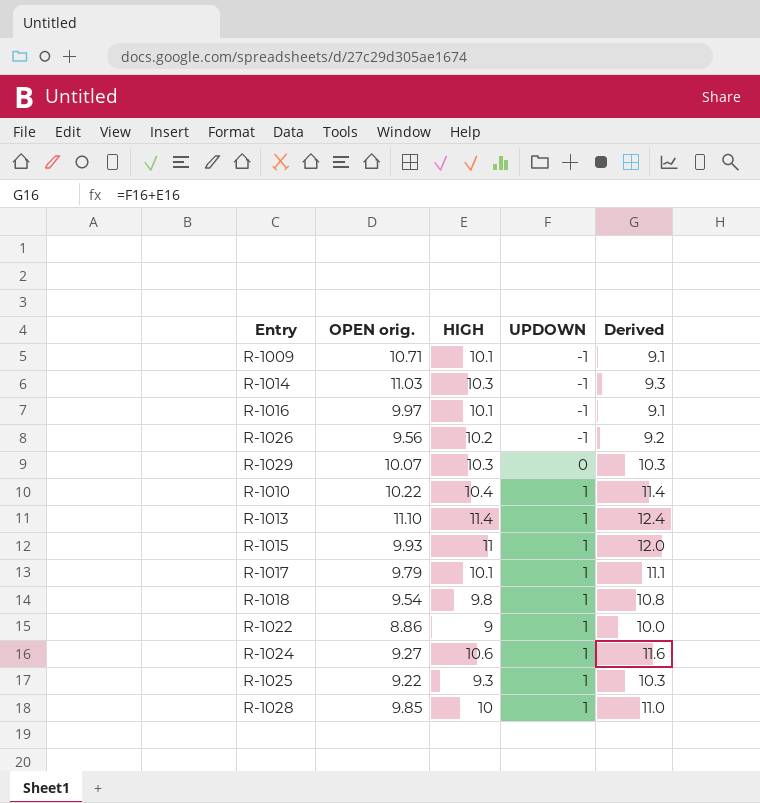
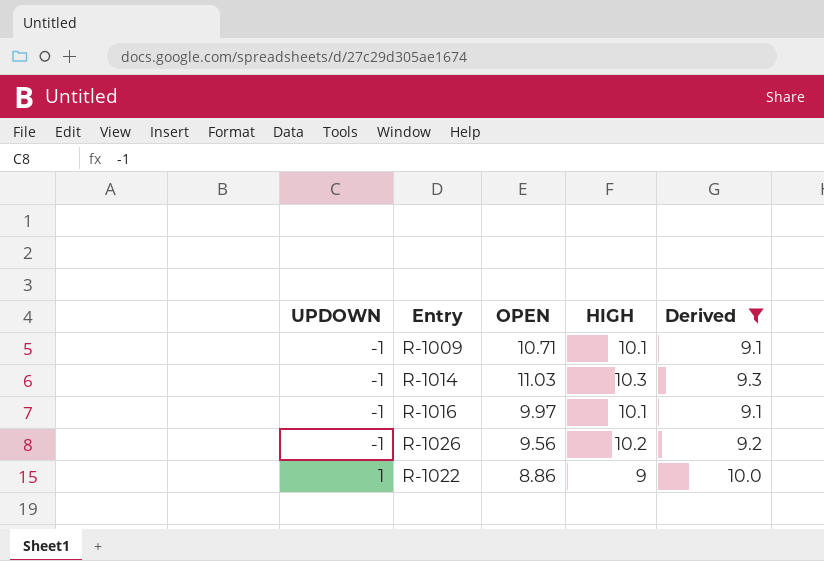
filter: none -> Derived <= 10.0
column UPDOWN | position: 4 -> 1
column name: OPEN orig. -> OPEN

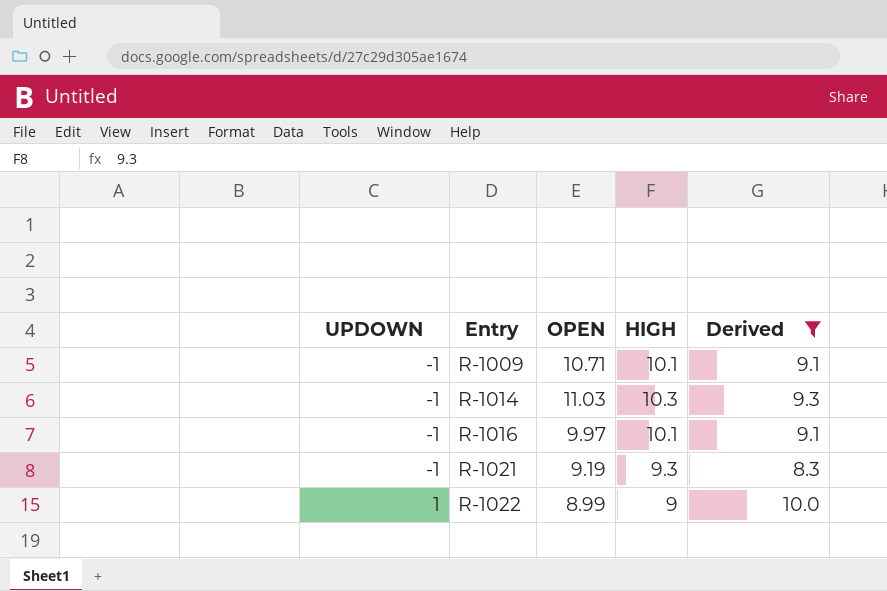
row R-1026: -1 | 9.56 | 10.2 | 9.2 -> none
row R-1021: none -> -1 | 9.19 | 9.3 | 8.3
R-1022 | OPEN: 8.86 -> 8.99

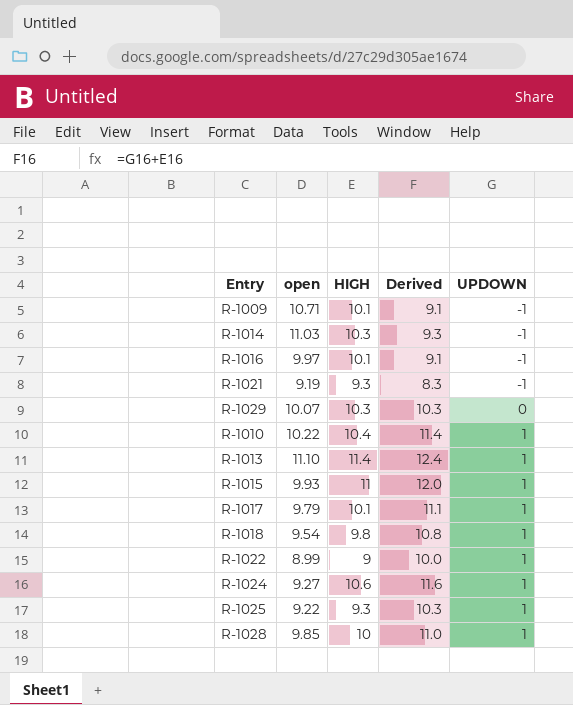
filter: Derived <= 10.0 -> none
column name: OPEN -> open
column UPDOWN | position: 1 -> 5

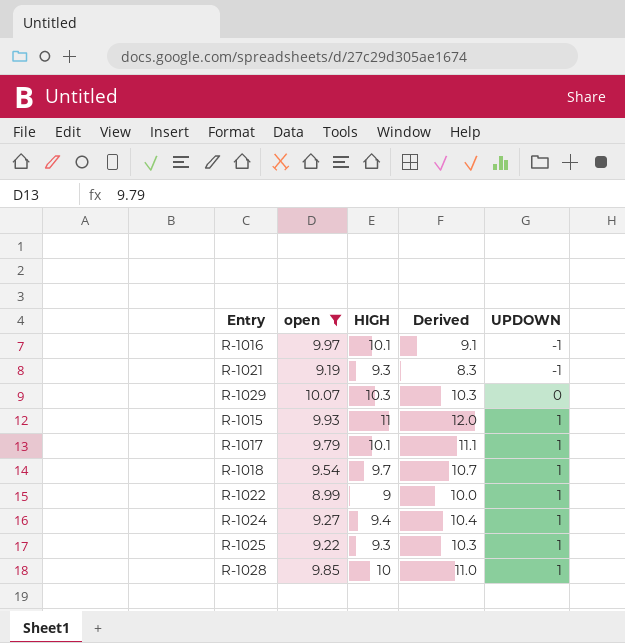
filter: none -> open <= 10.07
R-1018 | HIGH: 9.8 -> 9.7
R-1018 | Derived: 10.8 -> 10.7
R-1024 | HIGH: 10.6 -> 9.4
R-1024 | Derived: 11.6 -> 10.4

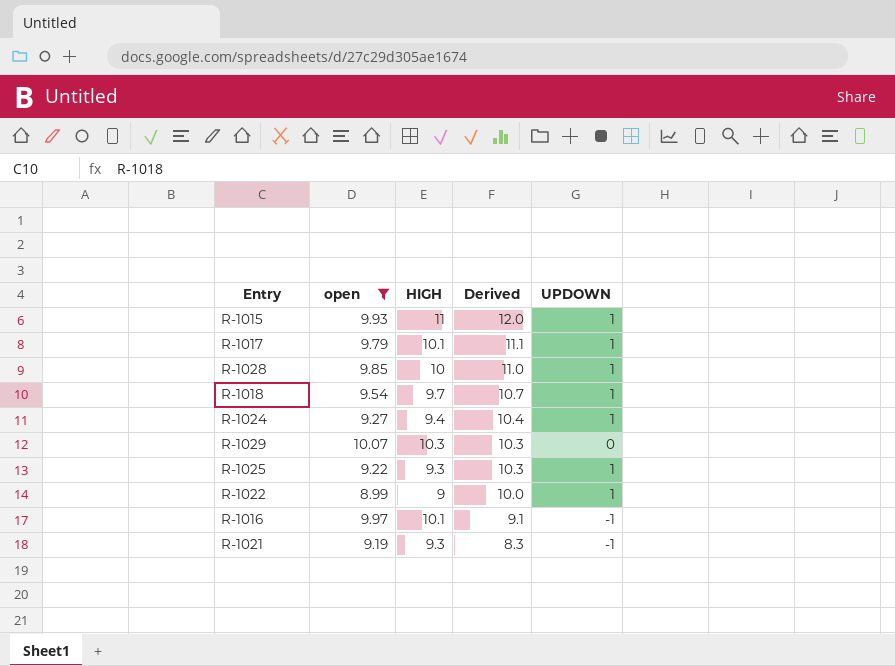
row order: UPDOWN ascending -> Derived descending

